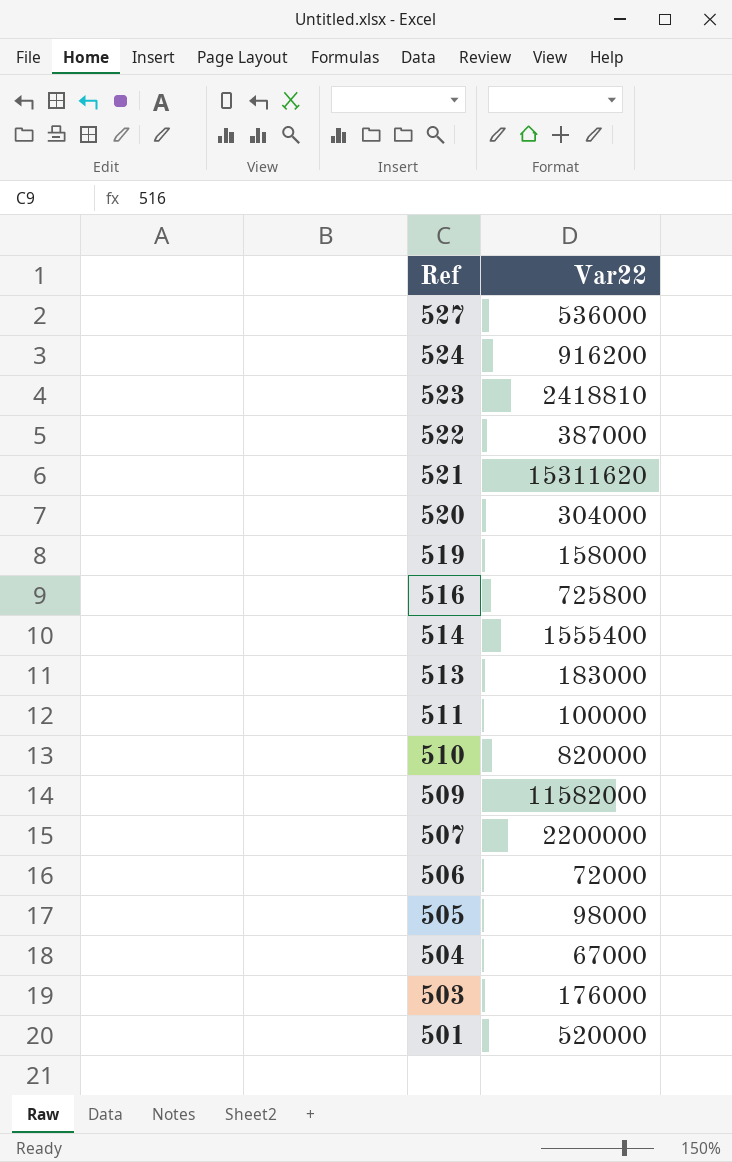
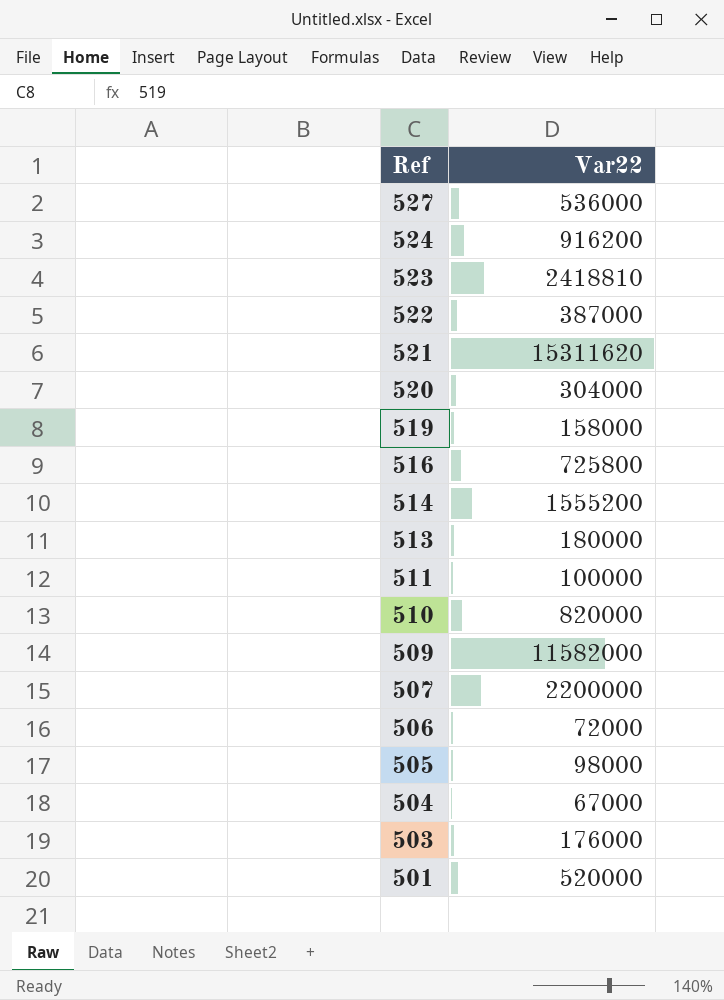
514 | Var22: 1555400 -> 1555200
513 | Var22: 183000 -> 180000

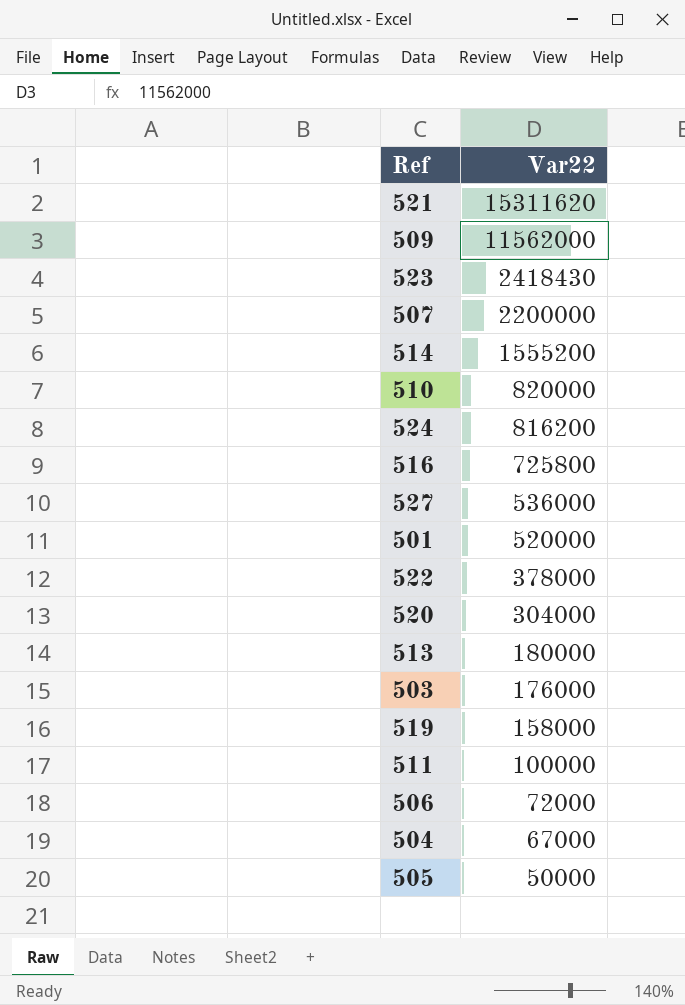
row order: Ref descending -> Var22 descending
509 | Var22: 11582000 -> 11562000
523 | Var22: 2418810 -> 2418430
524 | Var22: 916200 -> 816200
522 | Var22: 387000 -> 378000
505 | Var22: 98000 -> 50000

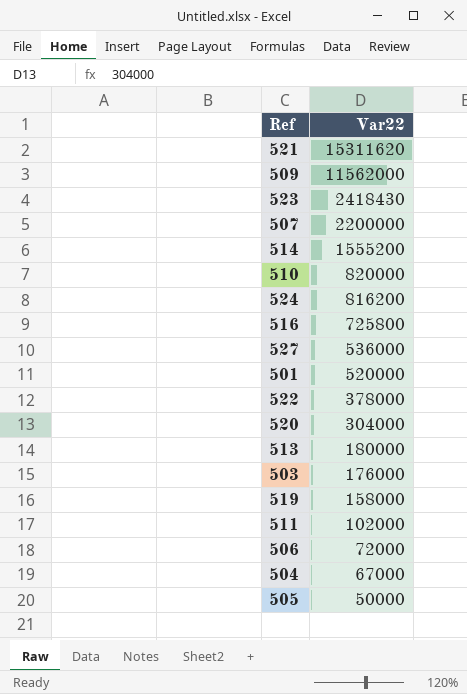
511 | Var22: 100000 -> 102000

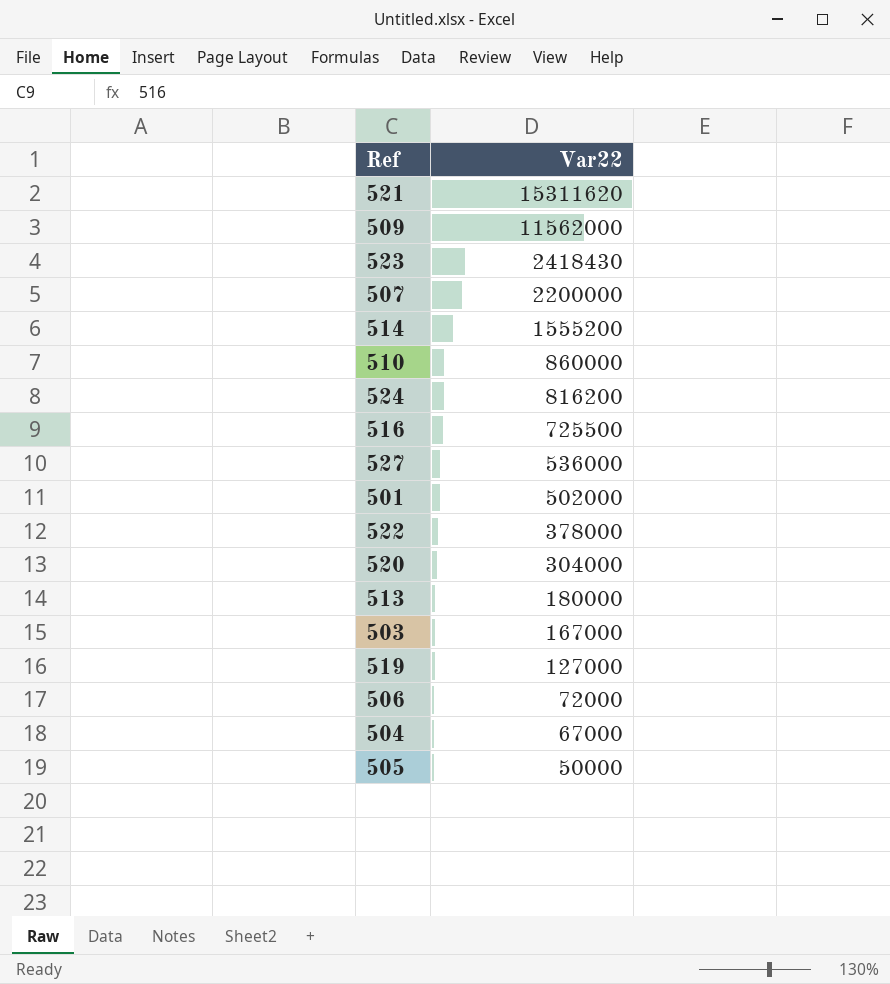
row 511: 102000 -> none
510 | Var22: 820000 -> 860000
516 | Var22: 725800 -> 725500
501 | Var22: 520000 -> 502000
503 | Var22: 176000 -> 167000
519 | Var22: 158000 -> 127000

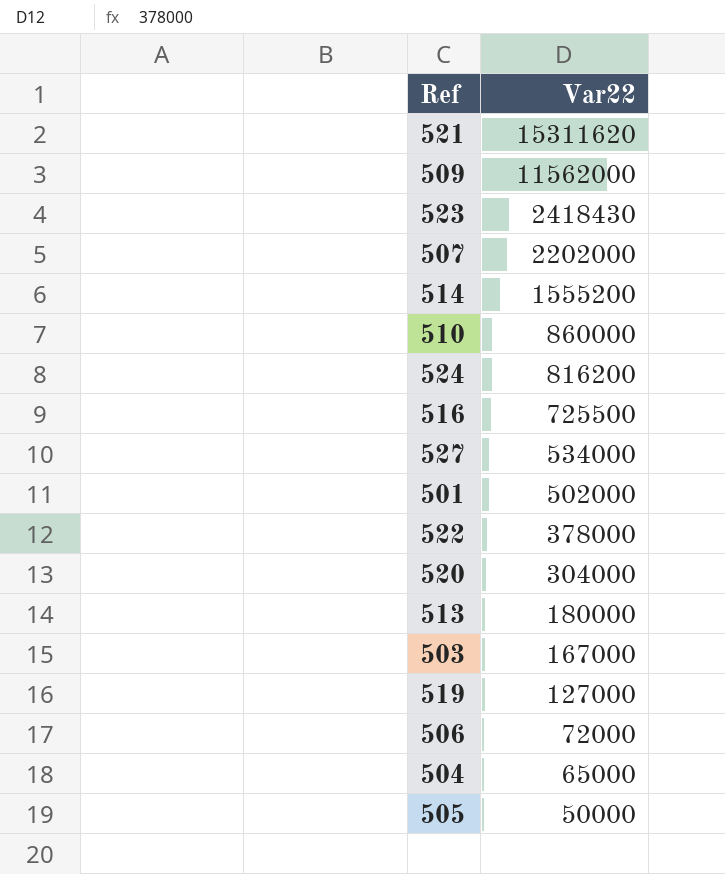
507 | Var22: 2200000 -> 2202000
527 | Var22: 536000 -> 534000
504 | Var22: 67000 -> 65000

